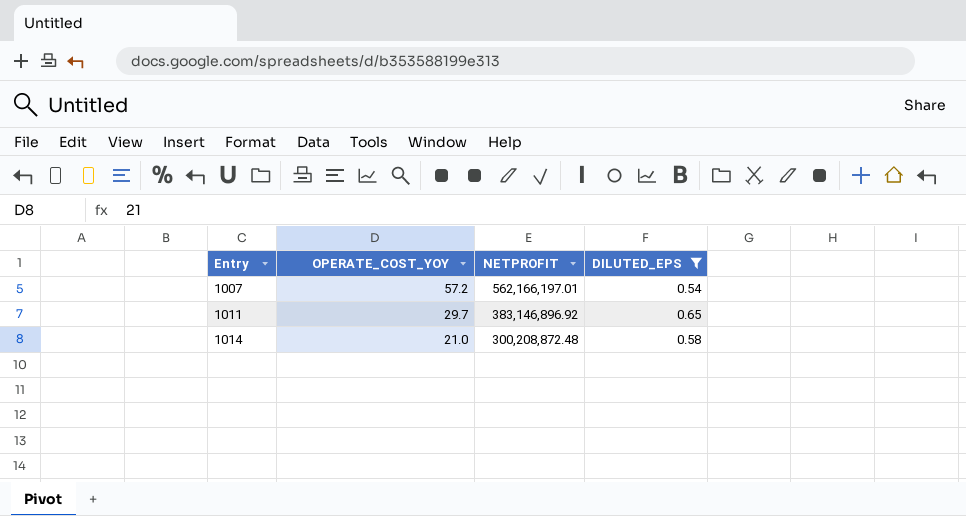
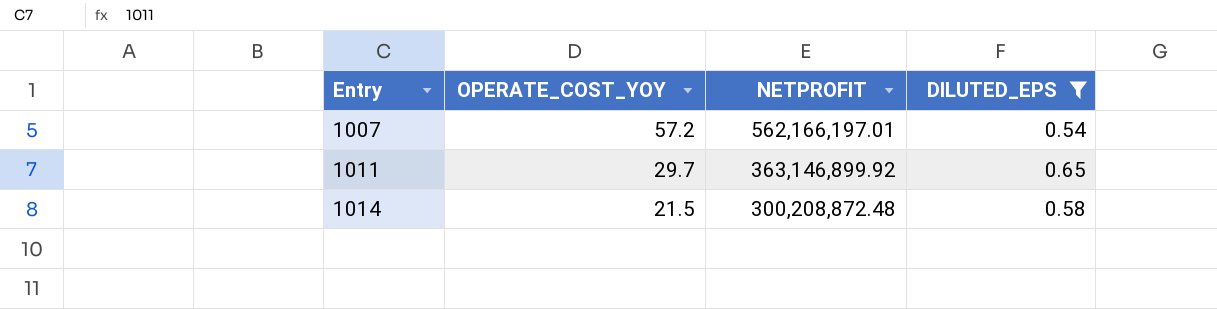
1011 | NETPROFIT: 383,146,896.92 -> 363,146,899.92
1014 | OPERATE_COST_YOY: 21.0 -> 21.5

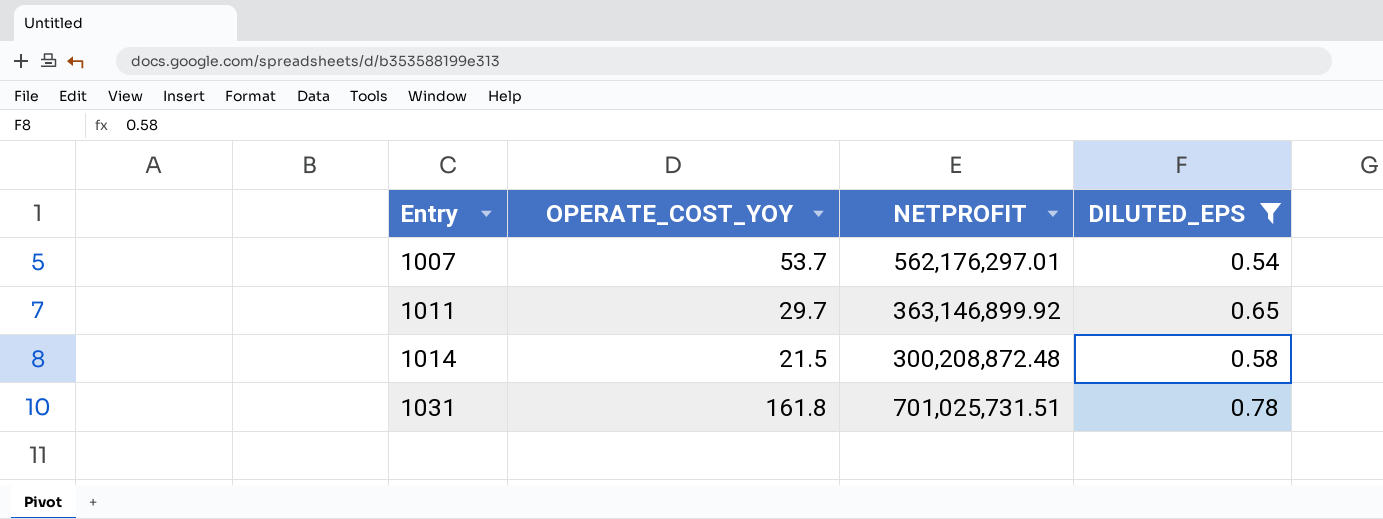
1007 | OPERATE_COST_YOY: 57.2 -> 53.7
1007 | NETPROFIT: 562,166,197.01 -> 562,176,297.01
row 1031: none -> 161.8 | 701,025,731.51 | 0.78

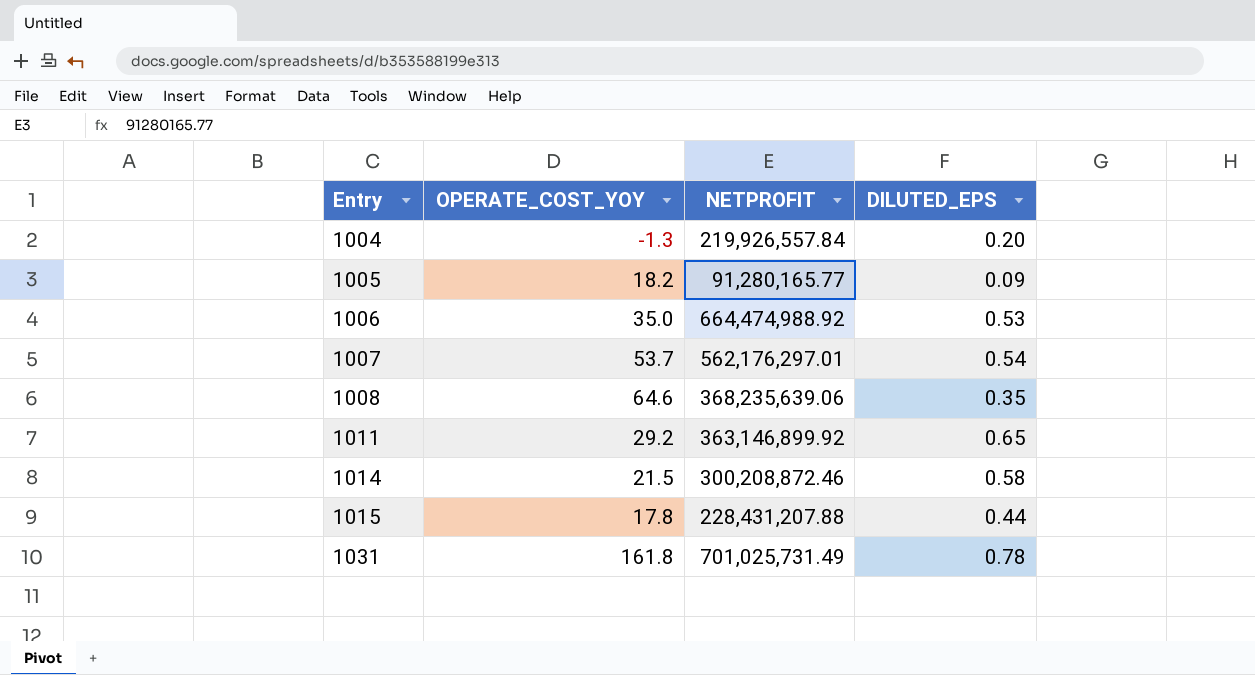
filter: DILUTED_EPS >= 0.54 -> none
1011 | OPERATE_COST_YOY: 29.7 -> 29.2
1014 | NETPROFIT: 300,208,872.48 -> 300,208,872.46
1031 | NETPROFIT: 701,025,731.51 -> 701,025,731.49

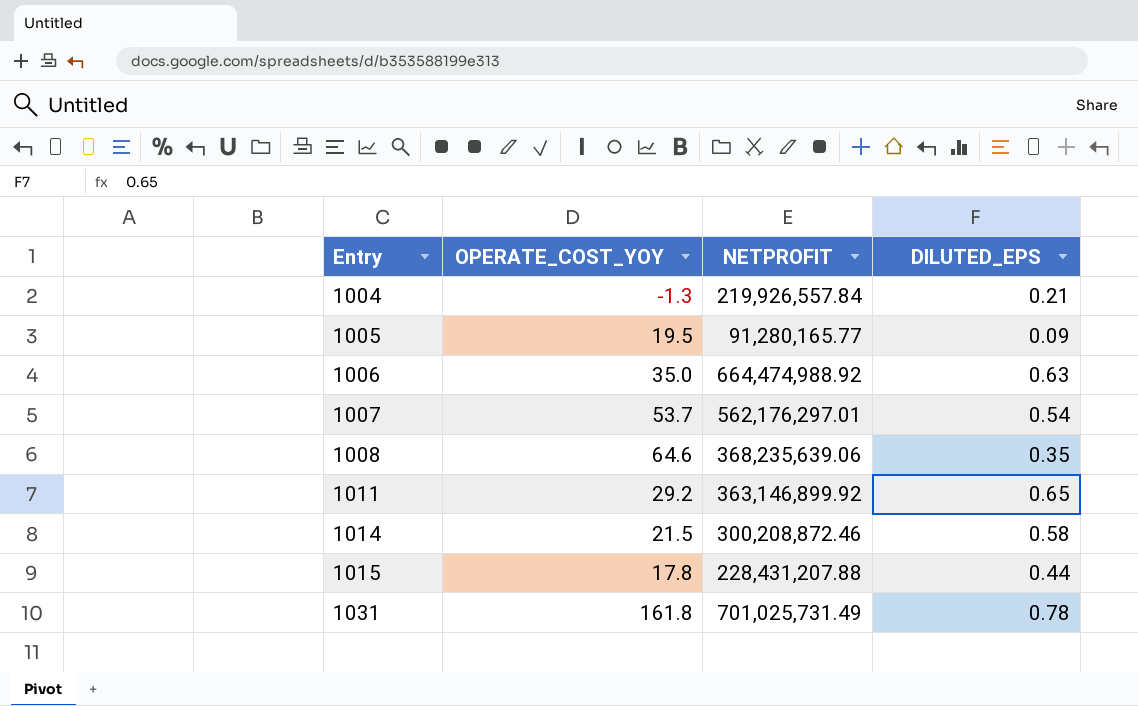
1004 | DILUTED_EPS: 0.20 -> 0.21
1005 | OPERATE_COST_YOY: 18.2 -> 19.5
1006 | DILUTED_EPS: 0.53 -> 0.63

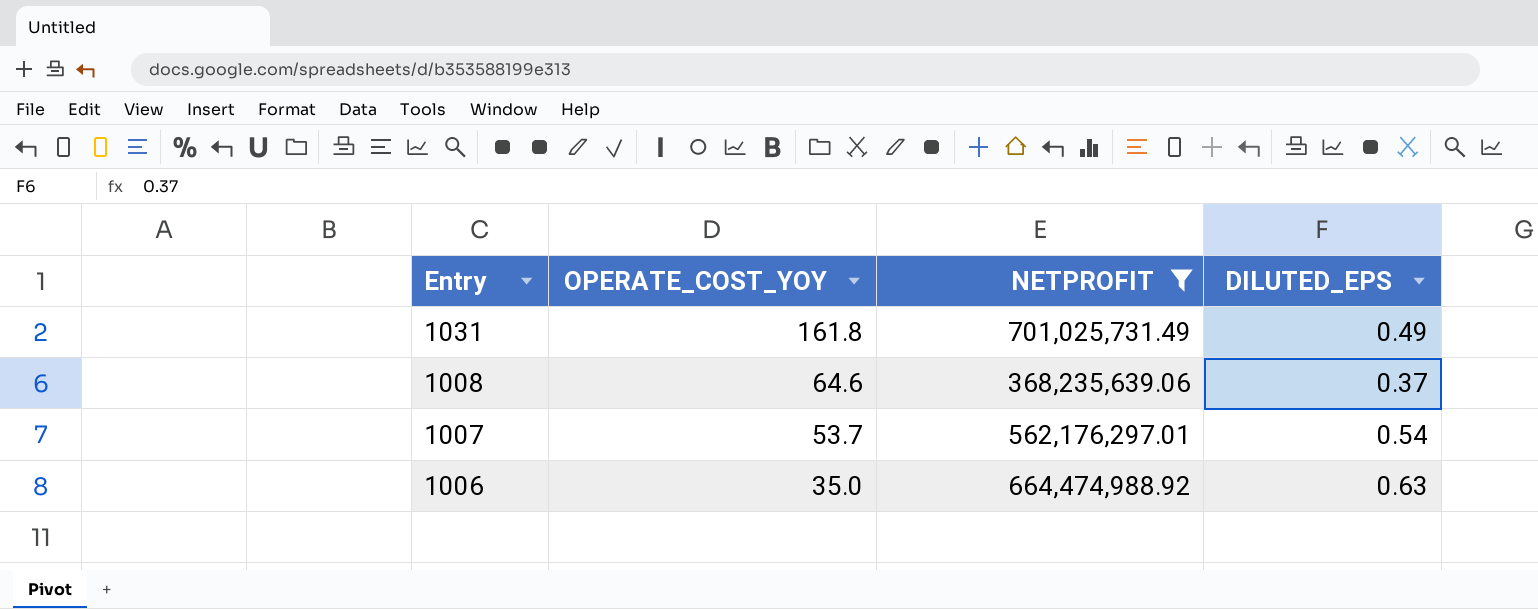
filter: none -> NETPROFIT >= 368,235,639.06
row order: Entry ascending -> Entry descending
1031 | DILUTED_EPS: 0.78 -> 0.49
1008 | DILUTED_EPS: 0.35 -> 0.37

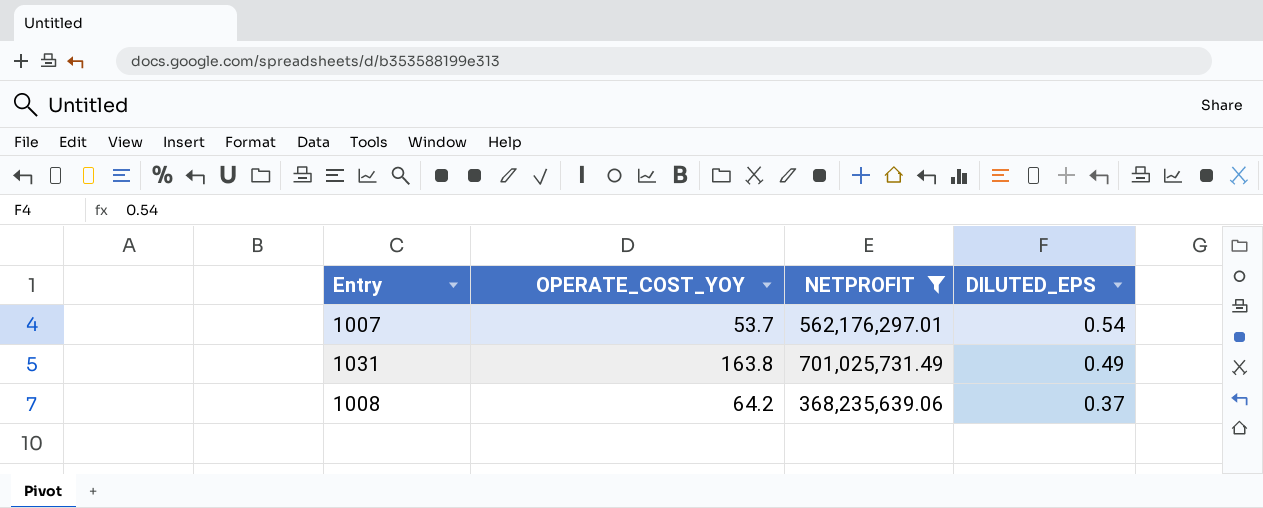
row order: Entry descending -> DILUTED_EPS descending
row 1006: 35.0 | 664,474,988.92 | 0.63 -> none
1031 | OPERATE_COST_YOY: 161.8 -> 163.8
1008 | OPERATE_COST_YOY: 64.6 -> 64.2

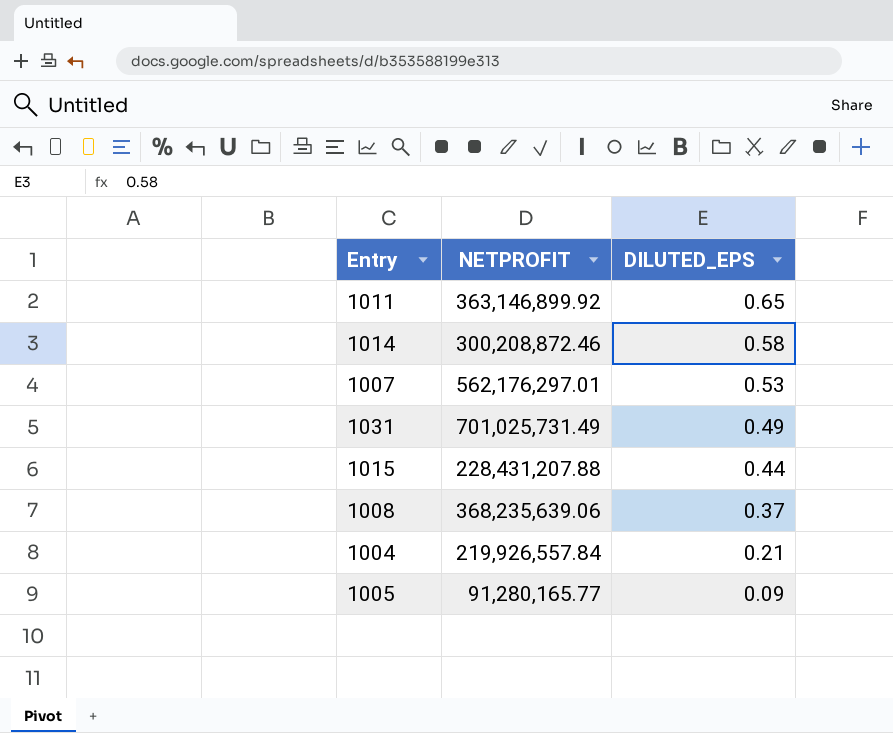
filter: NETPROFIT >= 368,235,639.06 -> none
column OPERATE_COST_YOY | position: 2 -> none
1007 | DILUTED_EPS: 0.54 -> 0.53

